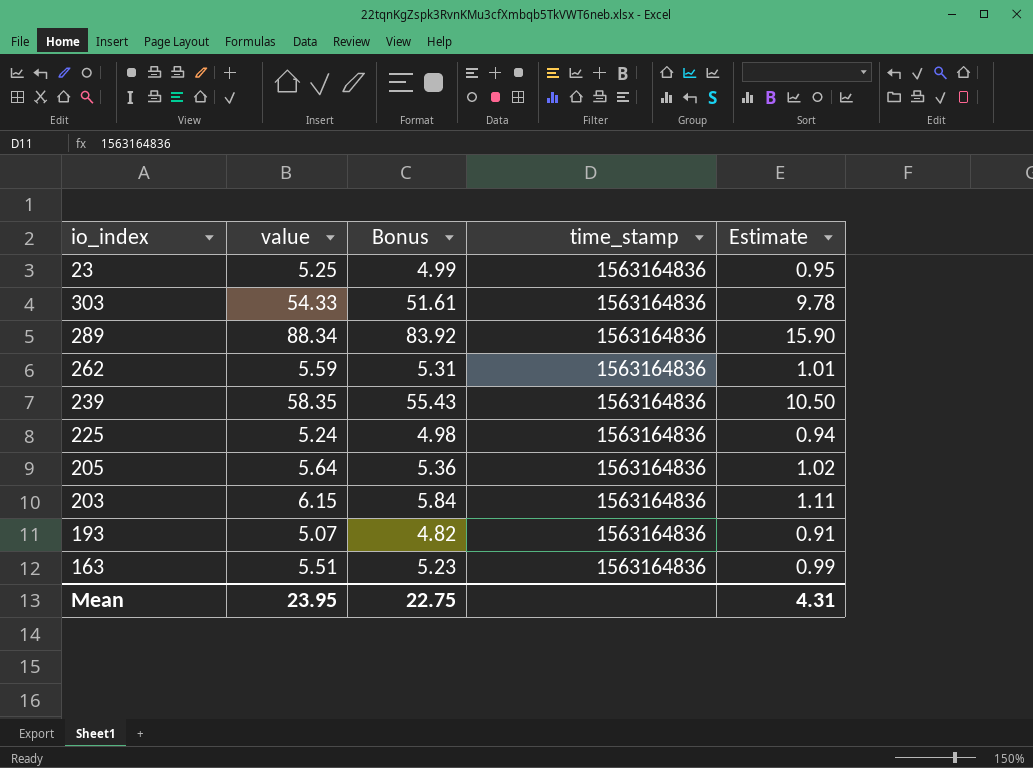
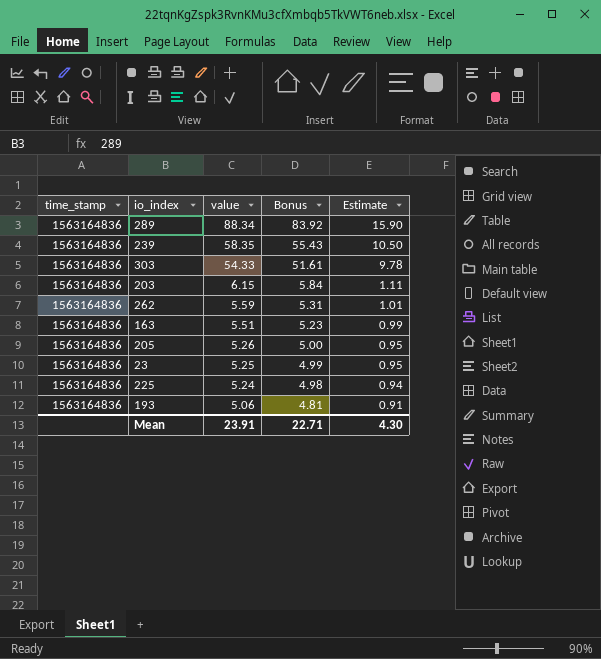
row order: none -> value descending
column time_stamp | position: 4 -> 1
205 | value: 5.64 -> 5.26
205 | Bonus: 5.36 -> 5.00
205 | Estimate: 1.02 -> 0.95
193 | value: 5.07 -> 5.06
193 | Bonus: 4.82 -> 4.81
Mean | value: 23.95 -> 23.91
Mean | Bonus: 22.75 -> 22.71
Mean | Estimate: 4.31 -> 4.30

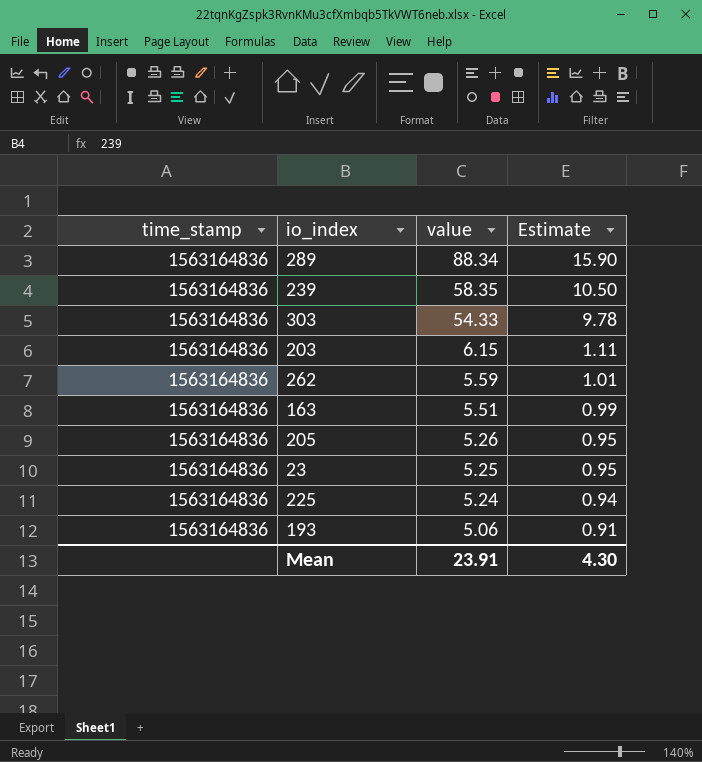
column Bonus | formula: [value] * 0.95 -> none

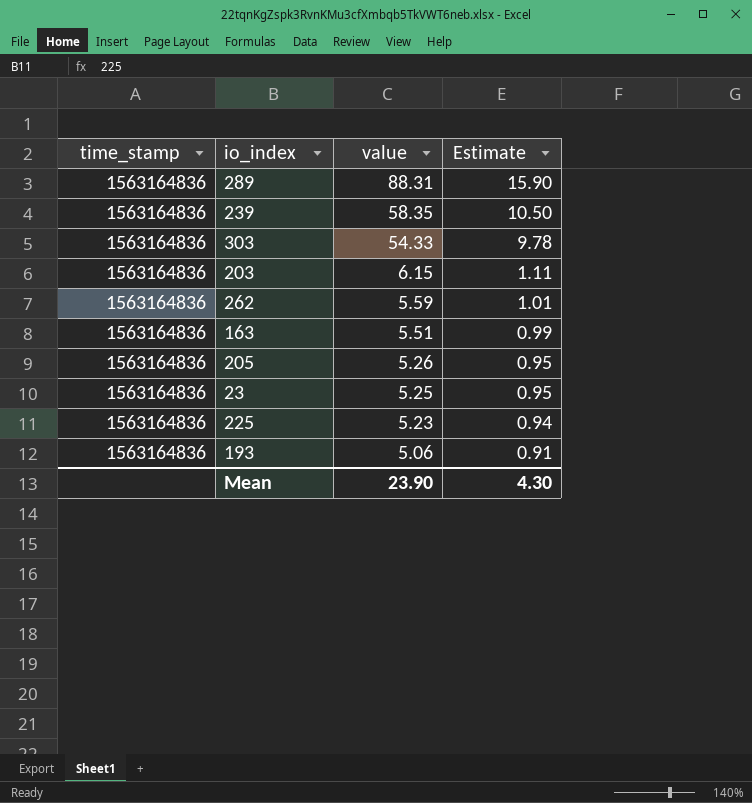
289 | value: 88.34 -> 88.31
225 | value: 5.24 -> 5.23
Mean | value: 23.91 -> 23.90

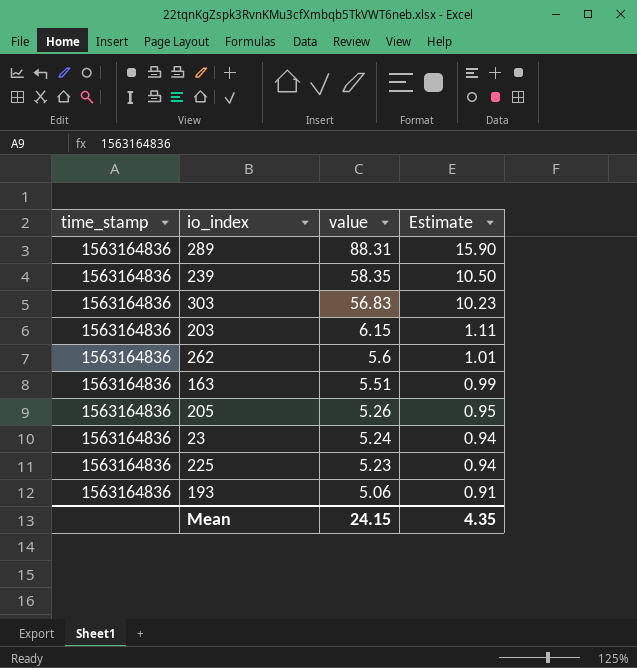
303 | value: 54.33 -> 56.83
303 | Estimate: 9.78 -> 10.23
262 | value: 5.59 -> 5.6
23 | value: 5.25 -> 5.24
23 | Estimate: 0.95 -> 0.94
Mean | value: 23.90 -> 24.15
Mean | Estimate: 4.30 -> 4.35

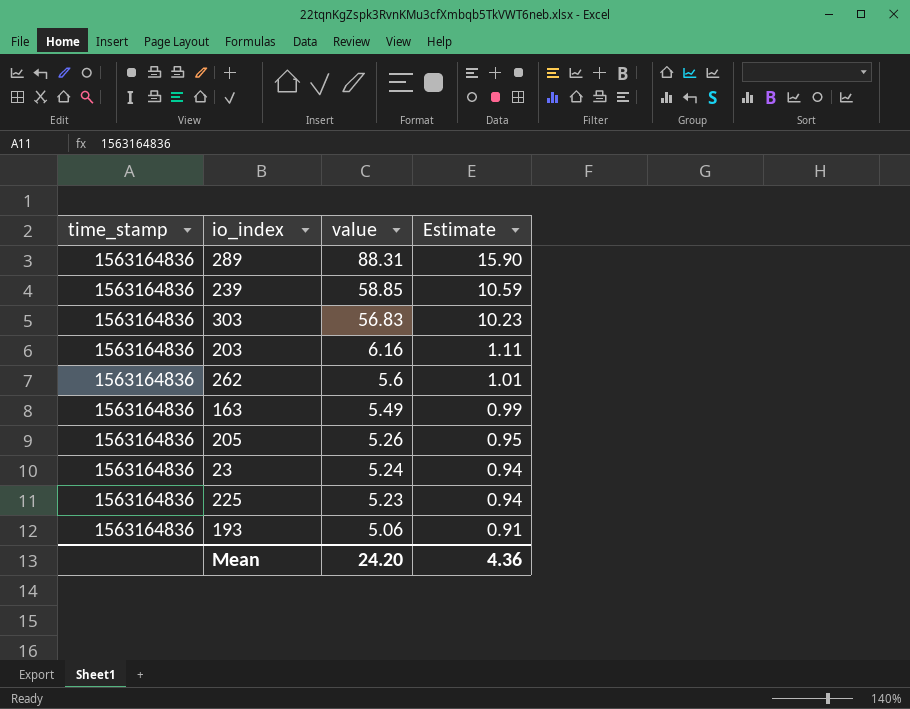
239 | value: 58.35 -> 58.85
239 | Estimate: 10.50 -> 10.59
203 | value: 6.15 -> 6.16
163 | value: 5.51 -> 5.49
Mean | value: 24.15 -> 24.20
Mean | Estimate: 4.35 -> 4.36

